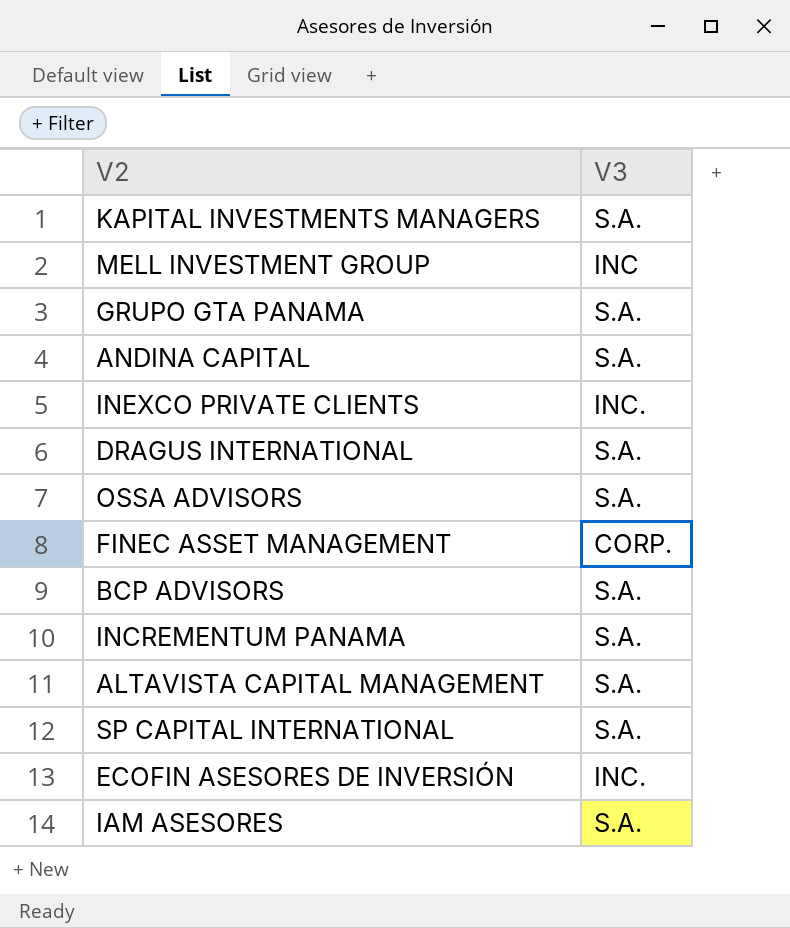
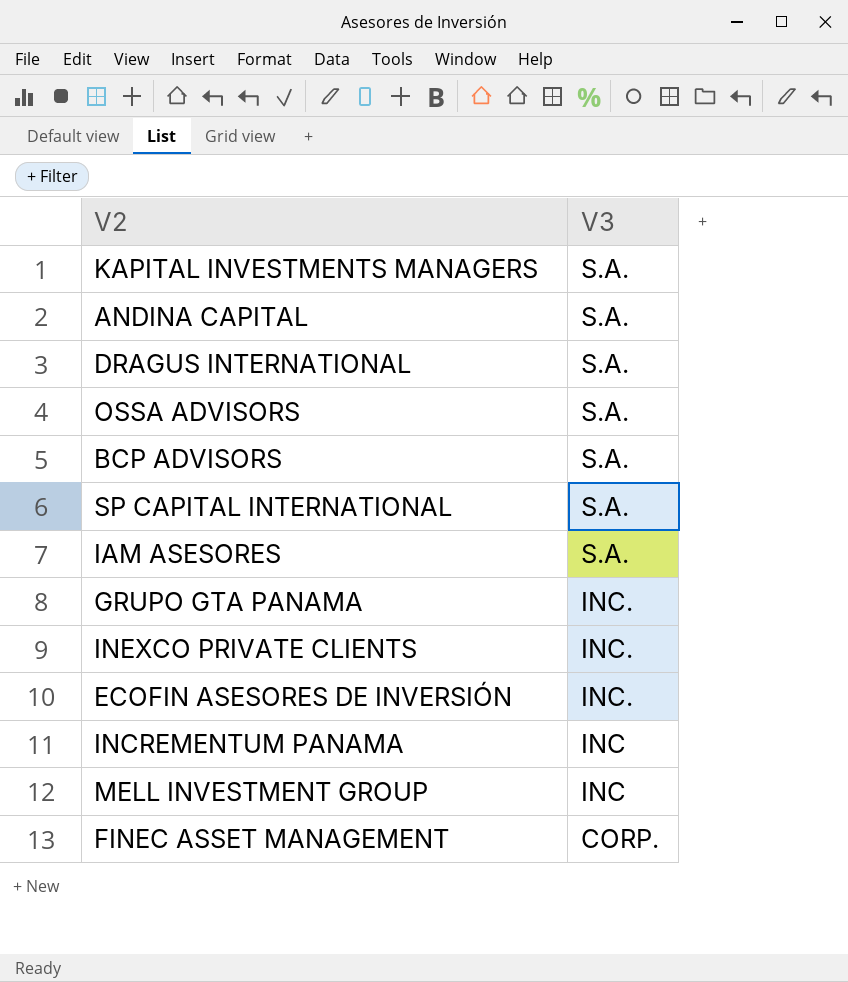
row order: none -> V3 descending
row ALTAVISTA CAPITAL MANAGEMENT: S.A. -> none
GRUPO GTA PANAMA | V3: S.A. -> INC.
INCREMENTUM PANAMA | V3: S.A. -> INC

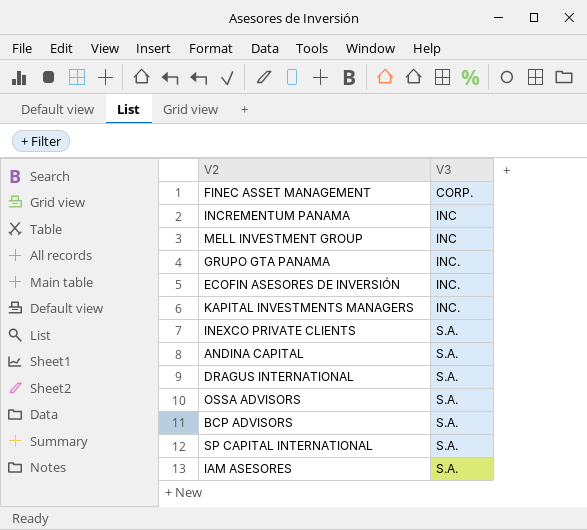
row order: V3 descending -> V3 ascending
KAPITAL INVESTMENTS MANAGERS | V3: S.A. -> INC.
INEXCO PRIVATE CLIENTS | V3: INC. -> S.A.

